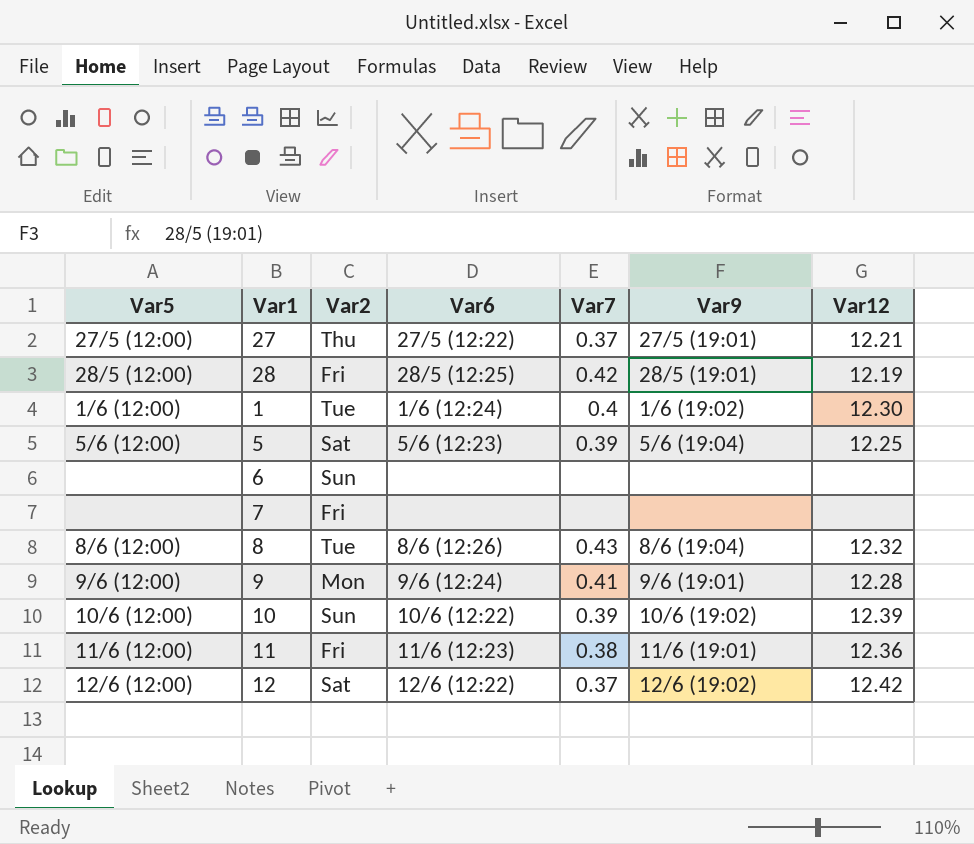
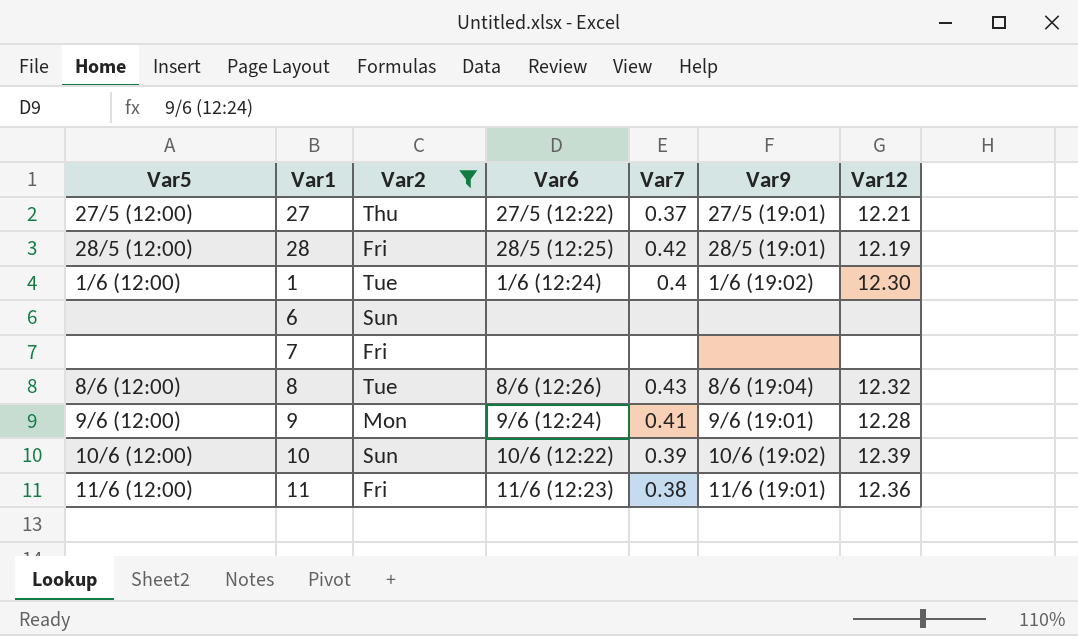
filter: none -> Var2 != Sat

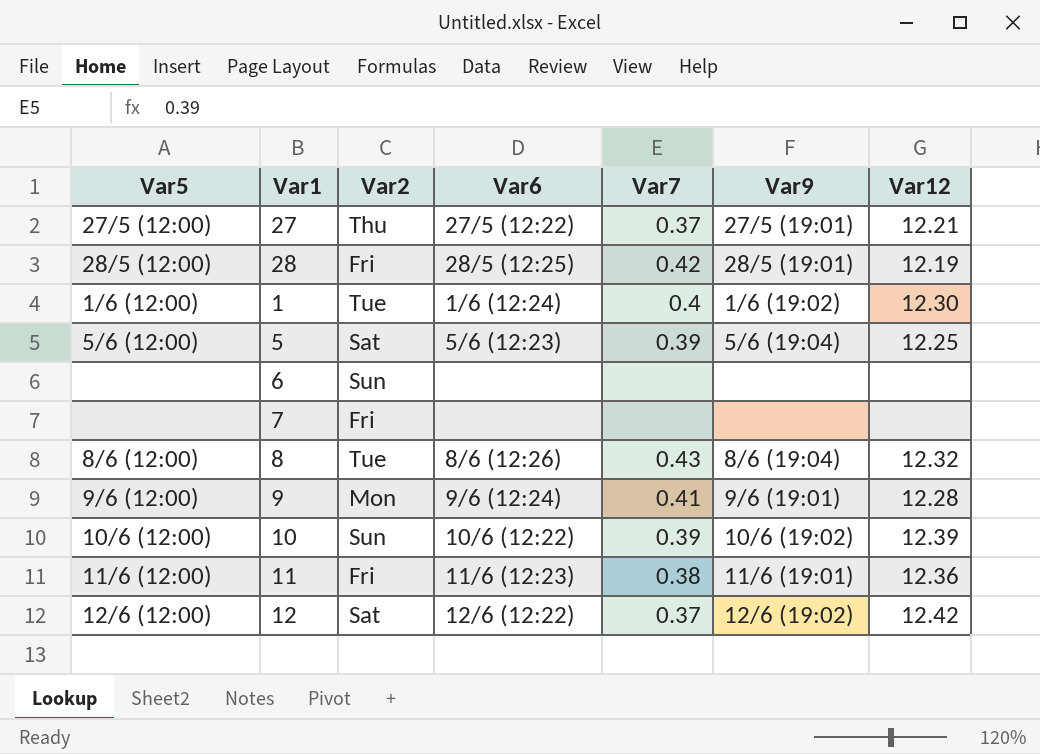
filter: Var2 != Sat -> none

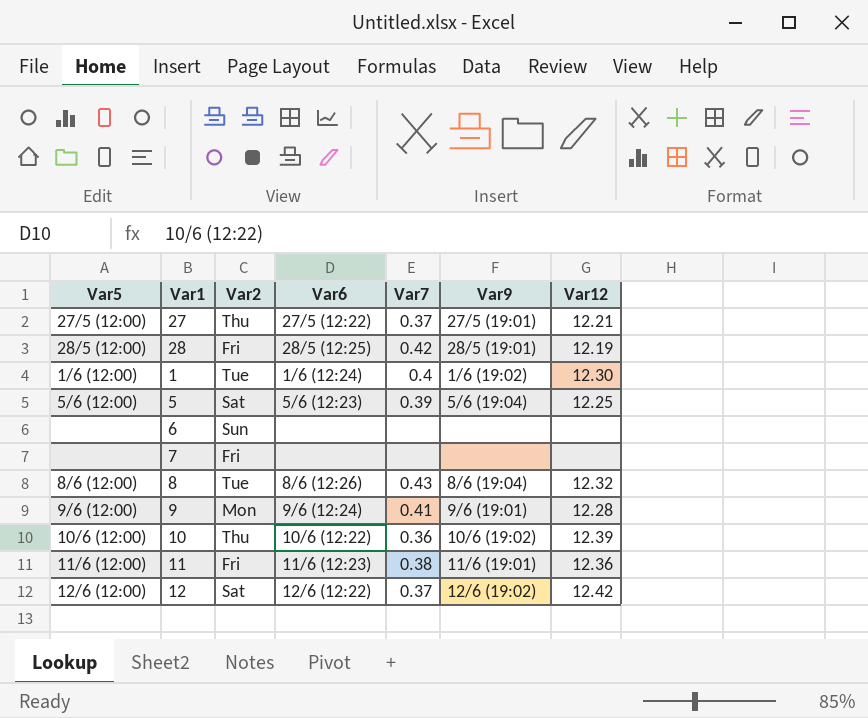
10 | Var2: Sun -> Thu
10 | Var7: 0.39 -> 0.36

